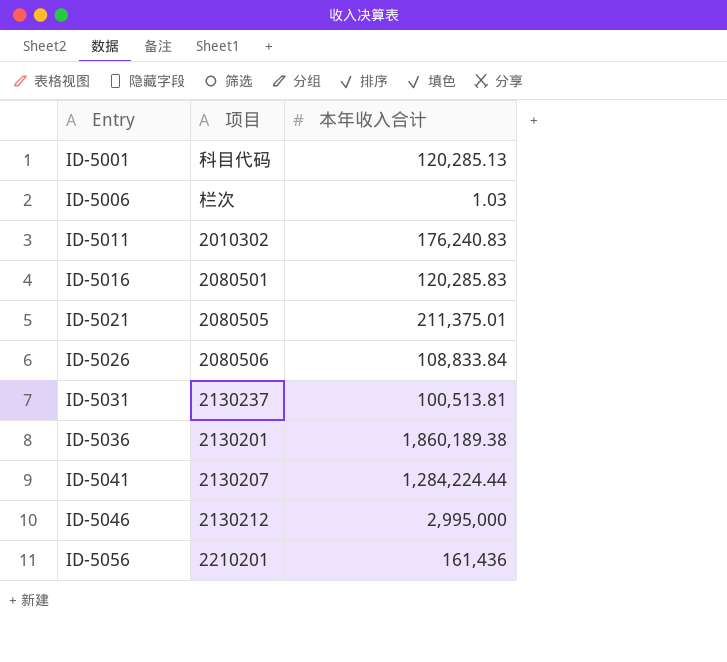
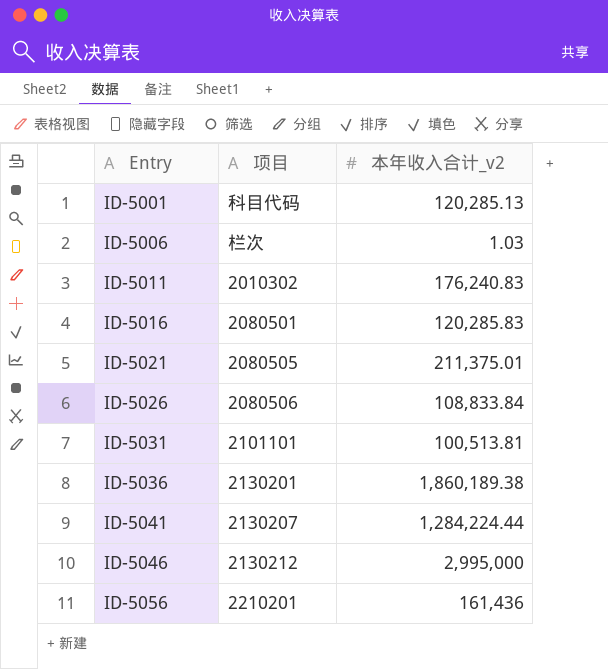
column name: 本年收入合计 -> 本年收入合计_v2
ID-5031 | 项目: 2130237 -> 2101101

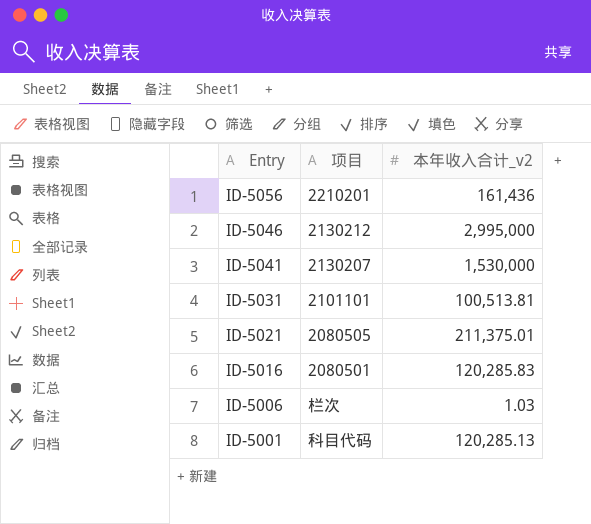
row order: Entry ascending -> Entry descending
row ID-5011: 2010302 | 176,240.83 -> none
row ID-5026: 2080506 | 108,833.84 -> none
row ID-5036: 2130201 | 1,860,189.38 -> none
ID-5041 | 本年收入合计_v2: 1,284,224.44 -> 1,530,000

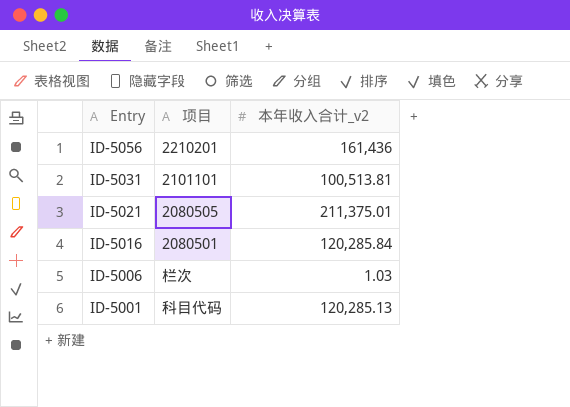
row ID-5046: 2130212 | 2,995,000 -> none
row ID-5041: 2130207 | 1,530,000 -> none
ID-5016 | 本年收入合计_v2: 120,285.83 -> 120,285.84

